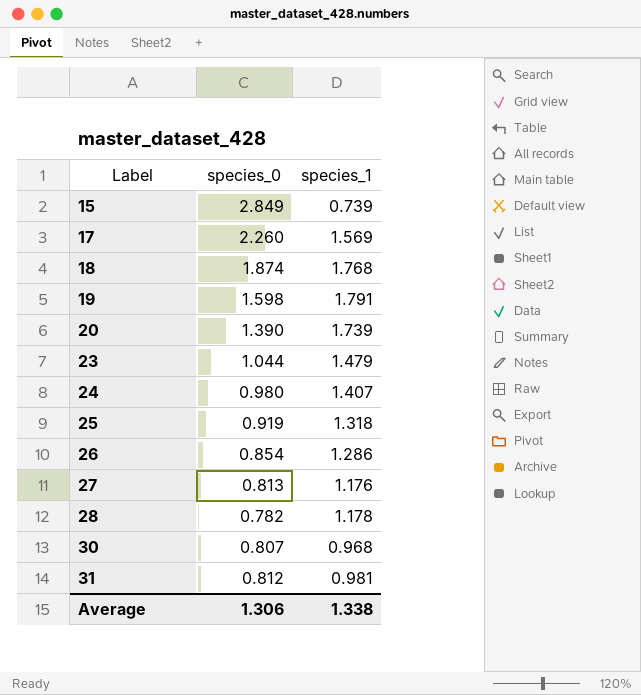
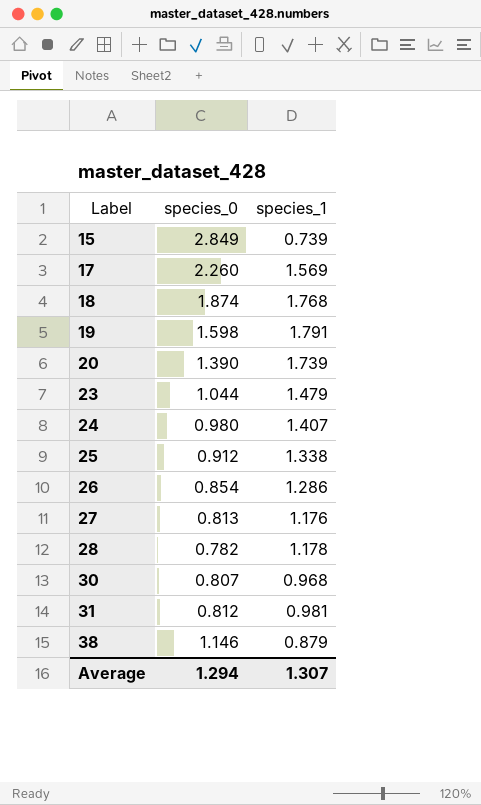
25 | species_0: 0.919 -> 0.912
25 | species_1: 1.318 -> 1.338
row 38: none -> 1.146 | 0.879
Average | species_0: 1.306 -> 1.294
Average | species_1: 1.338 -> 1.307

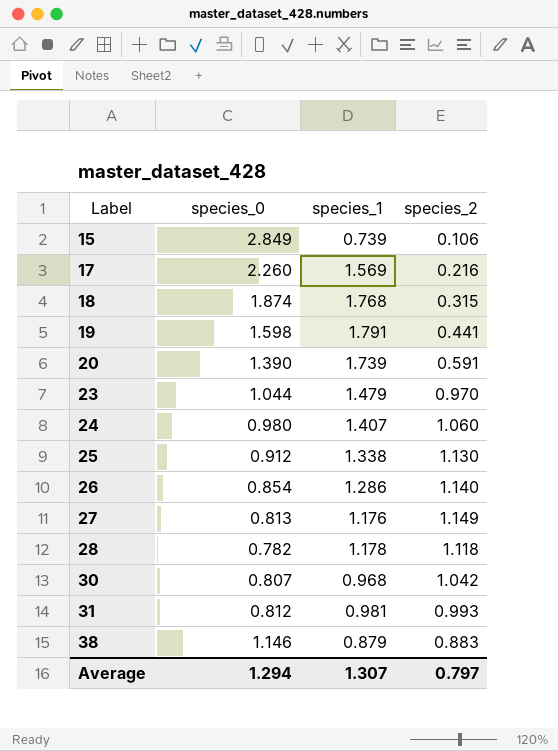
column species_2 | position: none -> 4

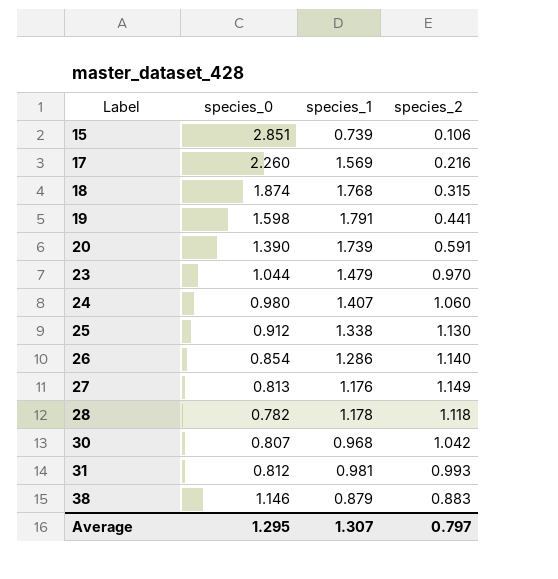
15 | species_0: 2.849 -> 2.851
Average | species_0: 1.294 -> 1.295

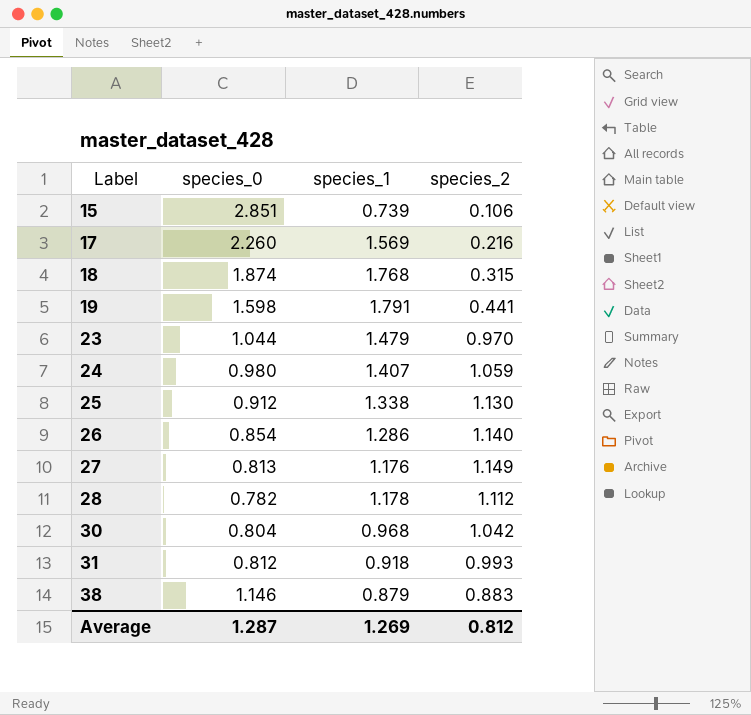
row 20: 1.390 | 1.739 | 0.591 -> none
24 | species_2: 1.060 -> 1.059
28 | species_2: 1.118 -> 1.112
30 | species_0: 0.807 -> 0.804
31 | species_1: 0.981 -> 0.918
Average | species_0: 1.295 -> 1.287
Average | species_1: 1.307 -> 1.269
Average | species_2: 0.797 -> 0.812

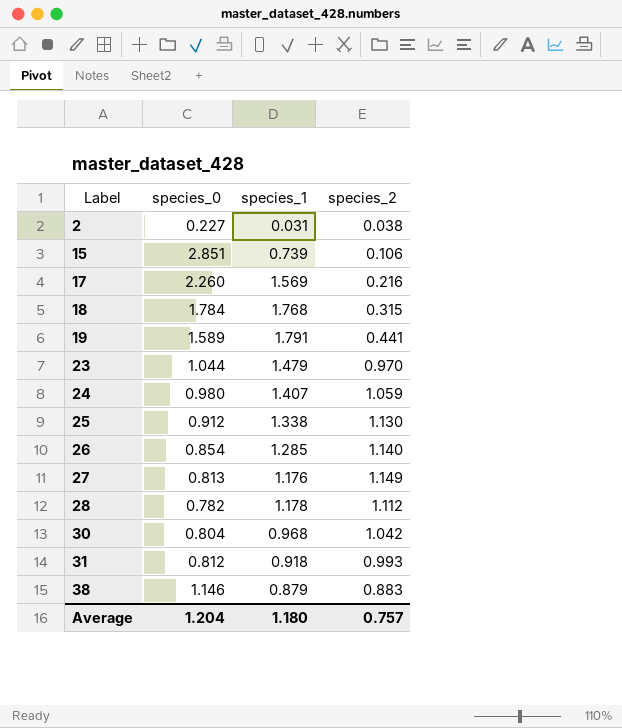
row 2: none -> 0.227 | 0.031 | 0.038
18 | species_0: 1.874 -> 1.784
19 | species_0: 1.598 -> 1.589
26 | species_1: 1.286 -> 1.285
Average | species_0: 1.287 -> 1.204
Average | species_1: 1.269 -> 1.180
Average | species_2: 0.812 -> 0.757

